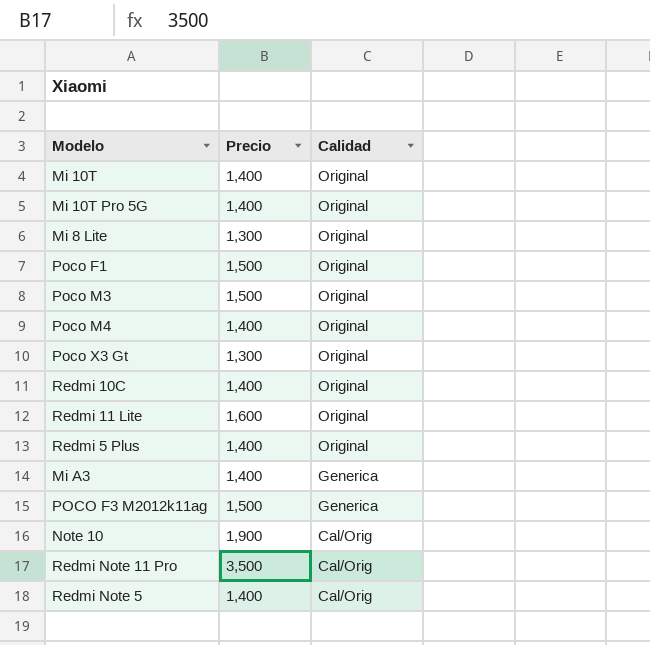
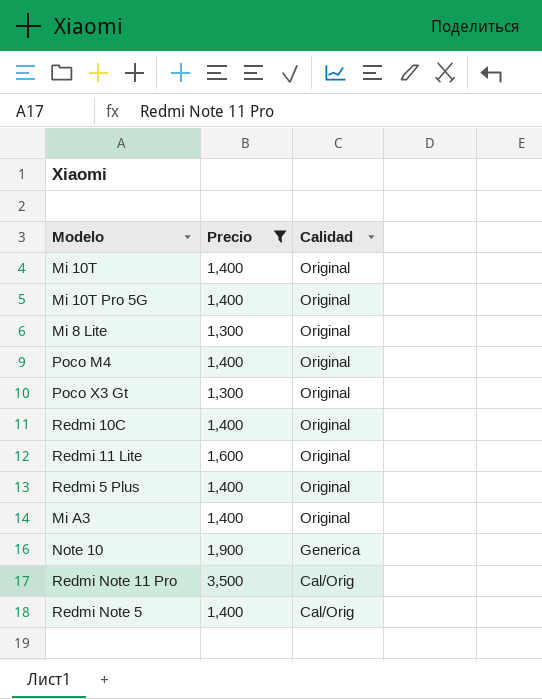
filter: none -> Precio != 1,500
Mi A3 | Calidad: Generica -> Original
Note 10 | Calidad: Cal/Orig -> Generica

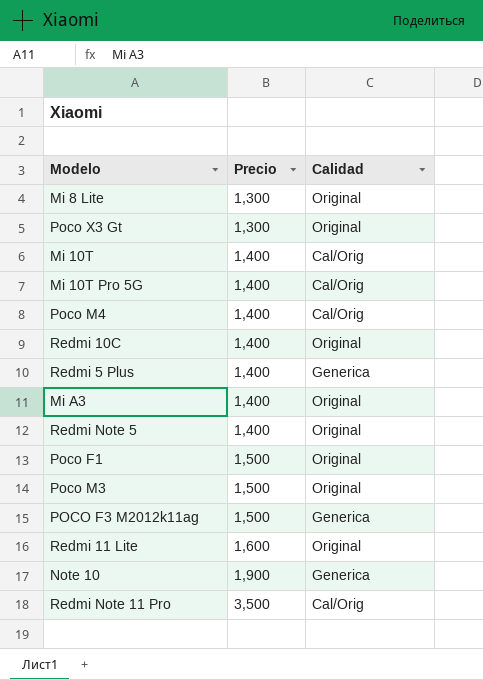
filter: Precio != 1,500 -> none
row order: Calidad descending -> Precio ascending
Mi 10T | Calidad: Original -> Cal/Orig
Mi 10T Pro 5G | Calidad: Original -> Cal/Orig
Poco M4 | Calidad: Original -> Cal/Orig
Redmi 5 Plus | Calidad: Original -> Generica
Redmi Note 5 | Calidad: Cal/Orig -> Original

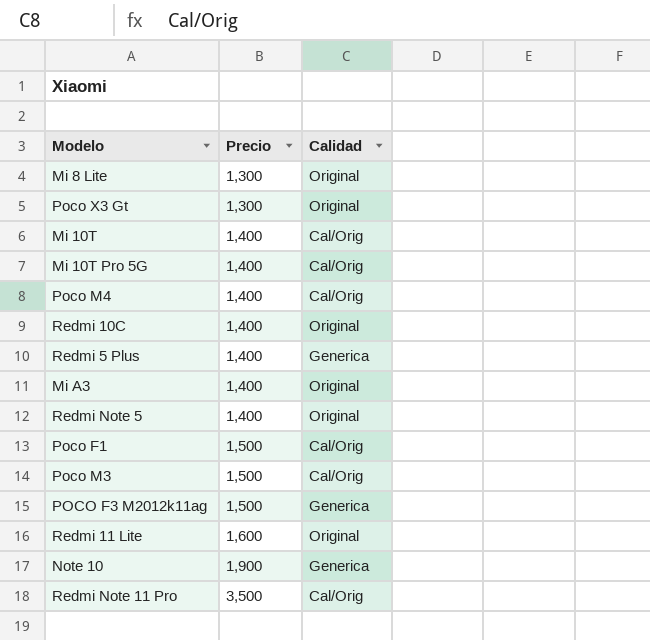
Poco F1 | Calidad: Original -> Cal/Orig
Poco M3 | Calidad: Original -> Cal/Orig

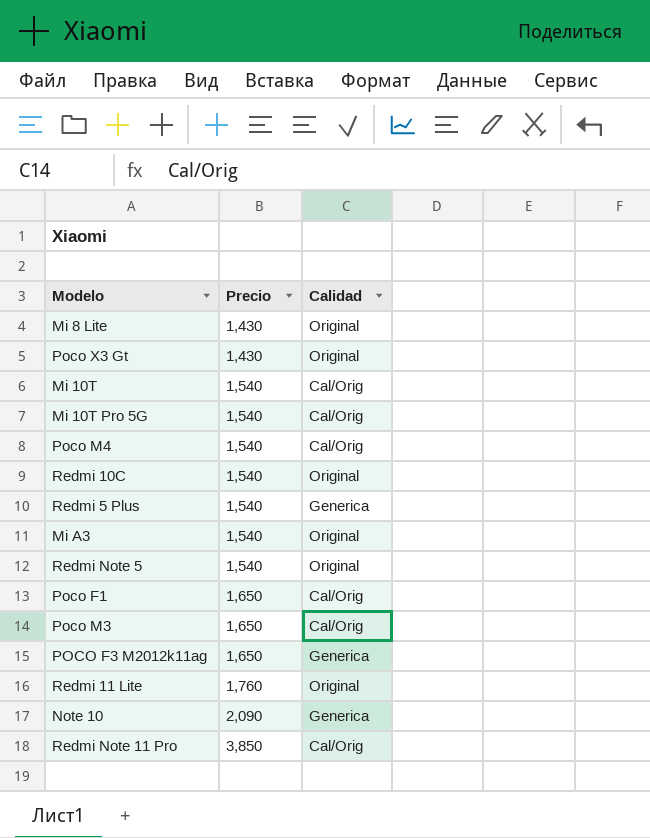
Mi 8 Lite | Precio: 1,300 -> 1,430
Poco X3 Gt | Precio: 1,300 -> 1,430
Mi 10T | Precio: 1,400 -> 1,540
Mi 10T Pro 5G | Precio: 1,400 -> 1,540
Poco M4 | Precio: 1,400 -> 1,540
Redmi 10C | Precio: 1,400 -> 1,540
Redmi 5 Plus | Precio: 1,400 -> 1,540
Mi A3 | Precio: 1,400 -> 1,540
Redmi Note 5 | Precio: 1,400 -> 1,540
Poco F1 | Precio: 1,500 -> 1,650
Poco M3 | Precio: 1,500 -> 1,650
POCO F3 M2012k11ag | Precio: 1,500 -> 1,650
Redmi 11 Lite | Precio: 1,600 -> 1,760
Note 10 | Precio: 1,900 -> 2,090
Redmi Note 11 Pro | Precio: 3,500 -> 3,850

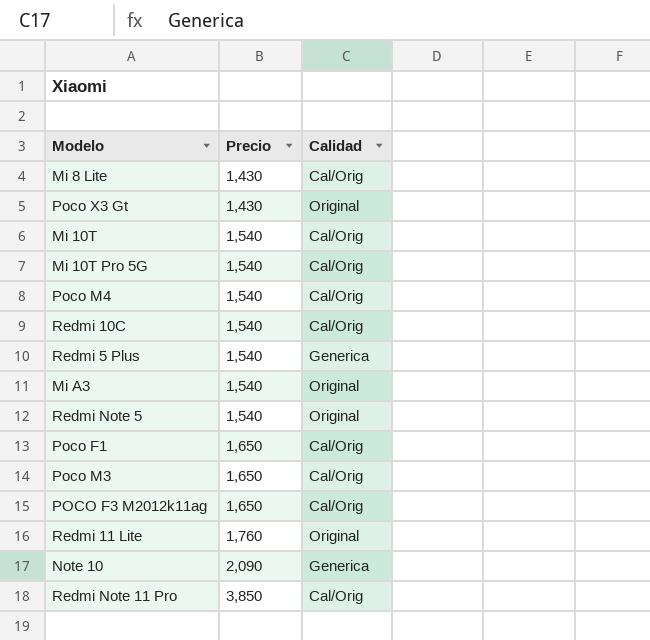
Mi 8 Lite | Calidad: Original -> Cal/Orig
Redmi 10C | Calidad: Original -> Cal/Orig
POCO F3 M2012k11ag | Calidad: Generica -> Cal/Orig

